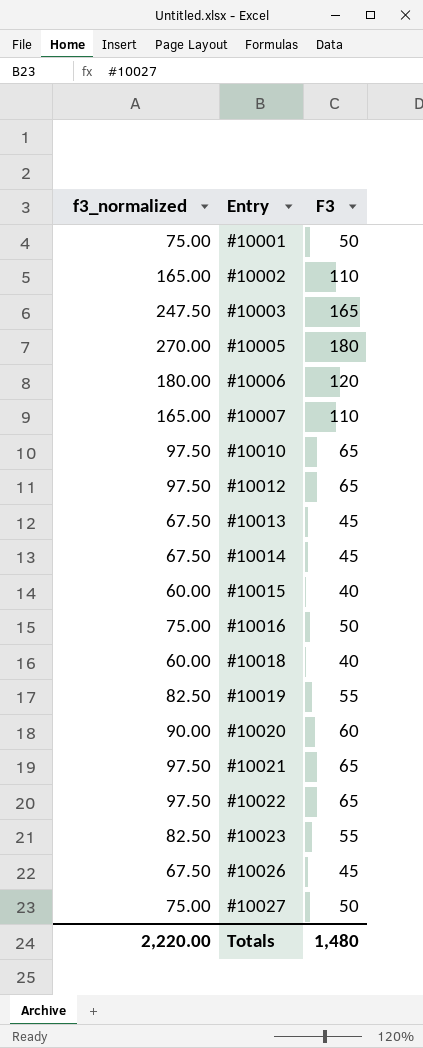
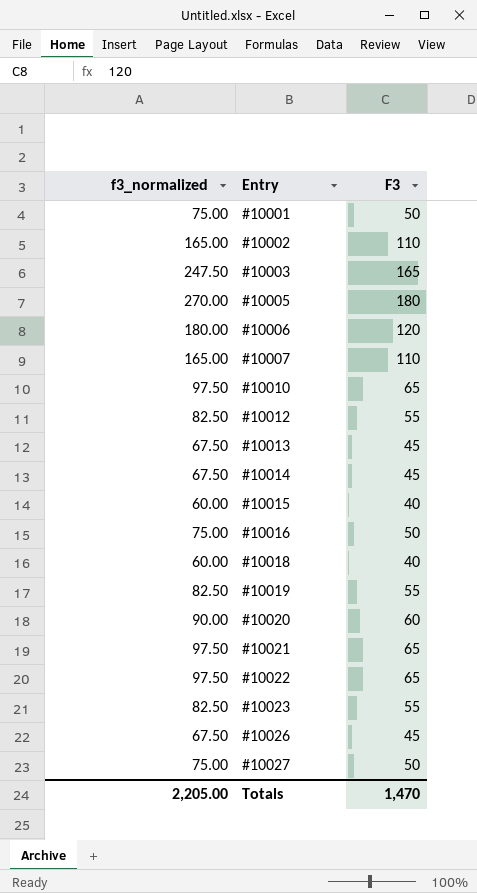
#10012 | f3_normalized: 97.50 -> 82.50
#10012 | F3: 65 -> 55
Totals | f3_normalized: 2,220.00 -> 2,205.00
Totals | F3: 1,480 -> 1,470

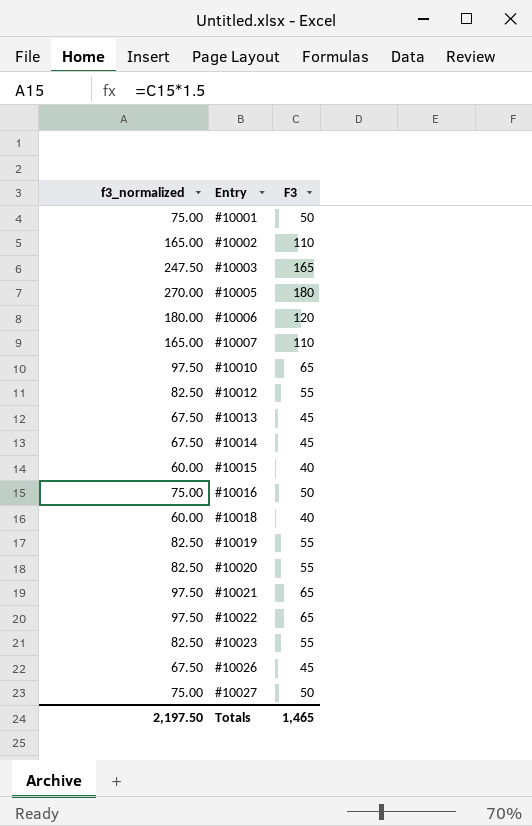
#10020 | f3_normalized: 90.00 -> 82.50
#10020 | F3: 60 -> 55
Totals | f3_normalized: 2,205.00 -> 2,197.50
Totals | F3: 1,470 -> 1,465

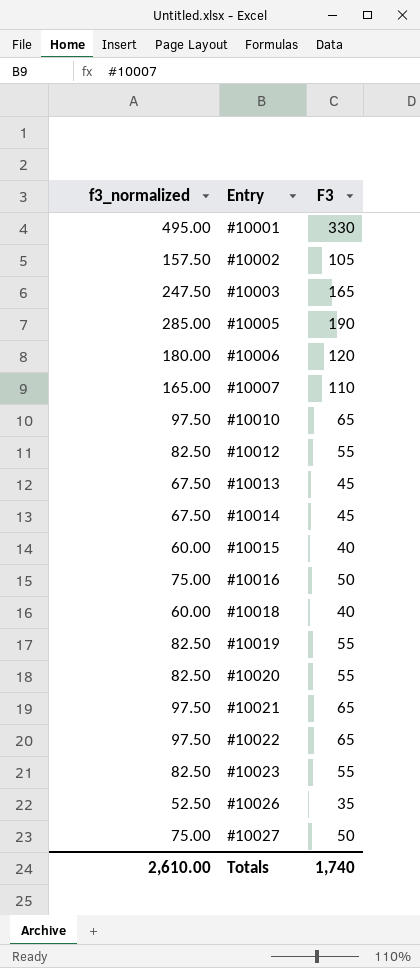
#10001 | f3_normalized: 75.00 -> 495.00
#10001 | F3: 50 -> 330
#10002 | f3_normalized: 165.00 -> 157.50
#10002 | F3: 110 -> 105
#10005 | f3_normalized: 270.00 -> 285.00
#10005 | F3: 180 -> 190
#10026 | f3_normalized: 67.50 -> 52.50
#10026 | F3: 45 -> 35
Totals | f3_normalized: 2,197.50 -> 2,610.00
Totals | F3: 1,465 -> 1,740

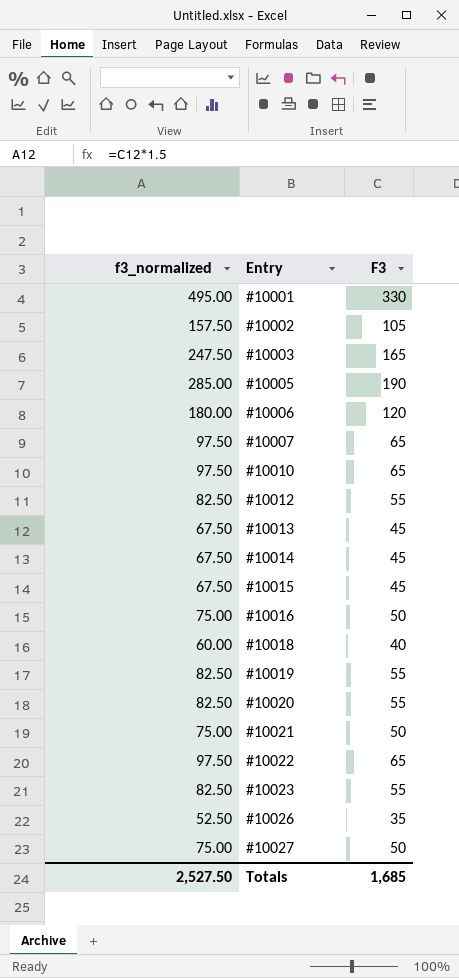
#10007 | f3_normalized: 165.00 -> 97.50
#10007 | F3: 110 -> 65
#10015 | f3_normalized: 60.00 -> 67.50
#10015 | F3: 40 -> 45
#10021 | f3_normalized: 97.50 -> 75.00
#10021 | F3: 65 -> 50
Totals | f3_normalized: 2,610.00 -> 2,527.50
Totals | F3: 1,740 -> 1,685

